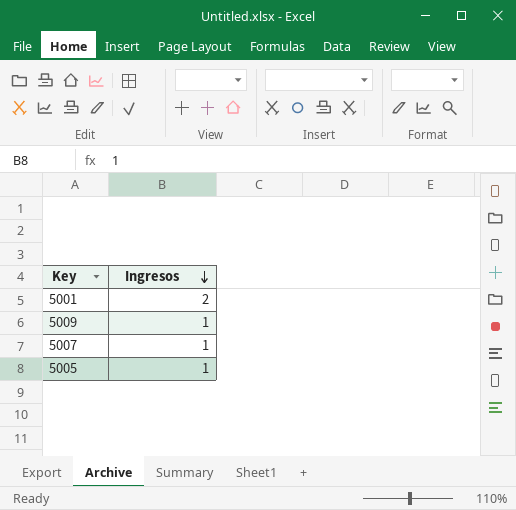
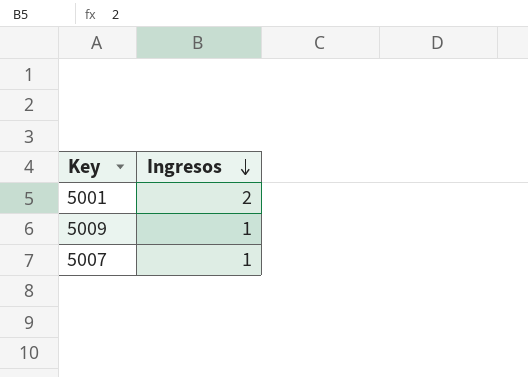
row 5005: 1 -> none

